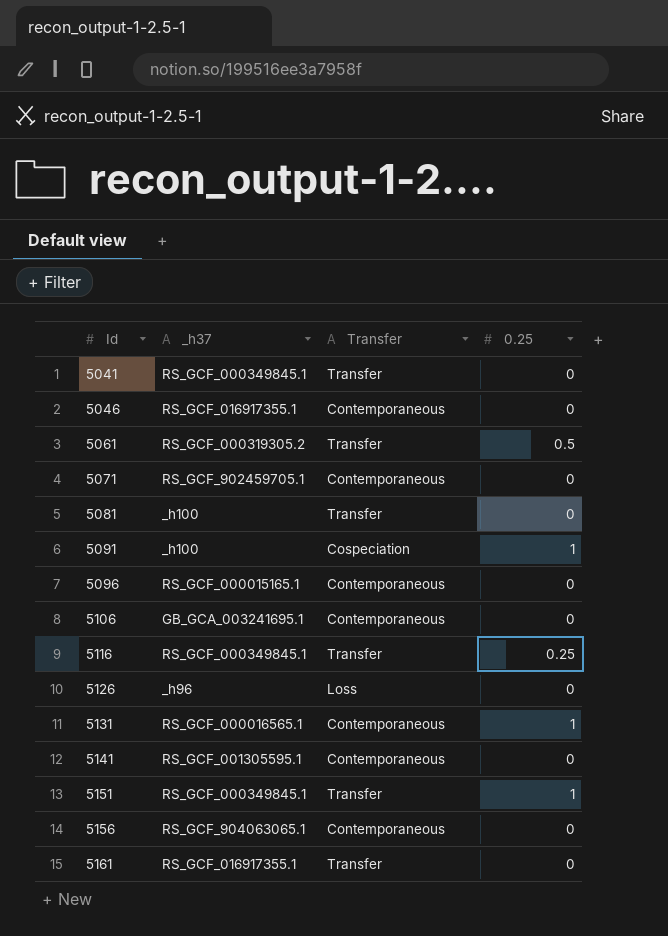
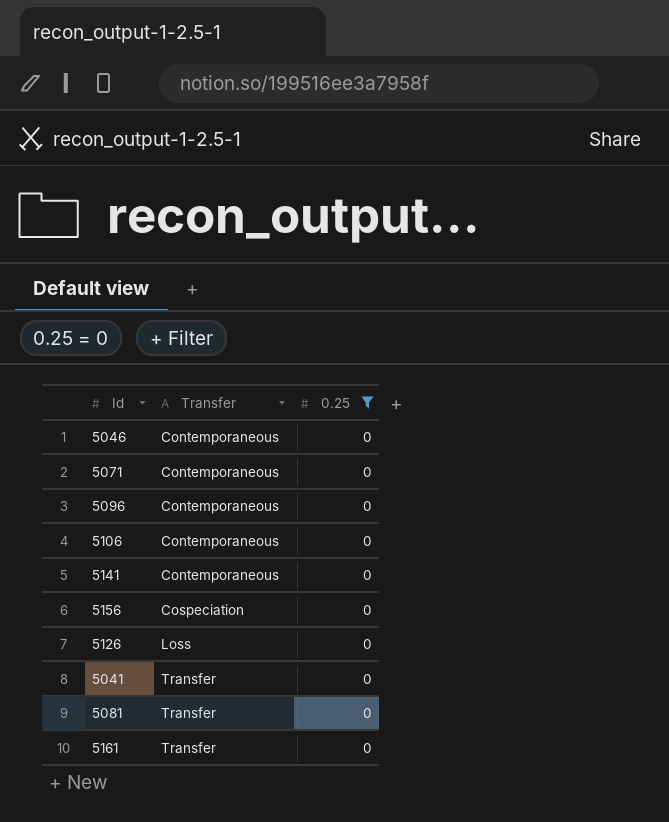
filter: none -> 0.25 = 0
row order: Id ascending -> Transfer ascending
column _h37 | position: 2 -> none
5156 | Transfer: Contemporaneous -> Cospeciation

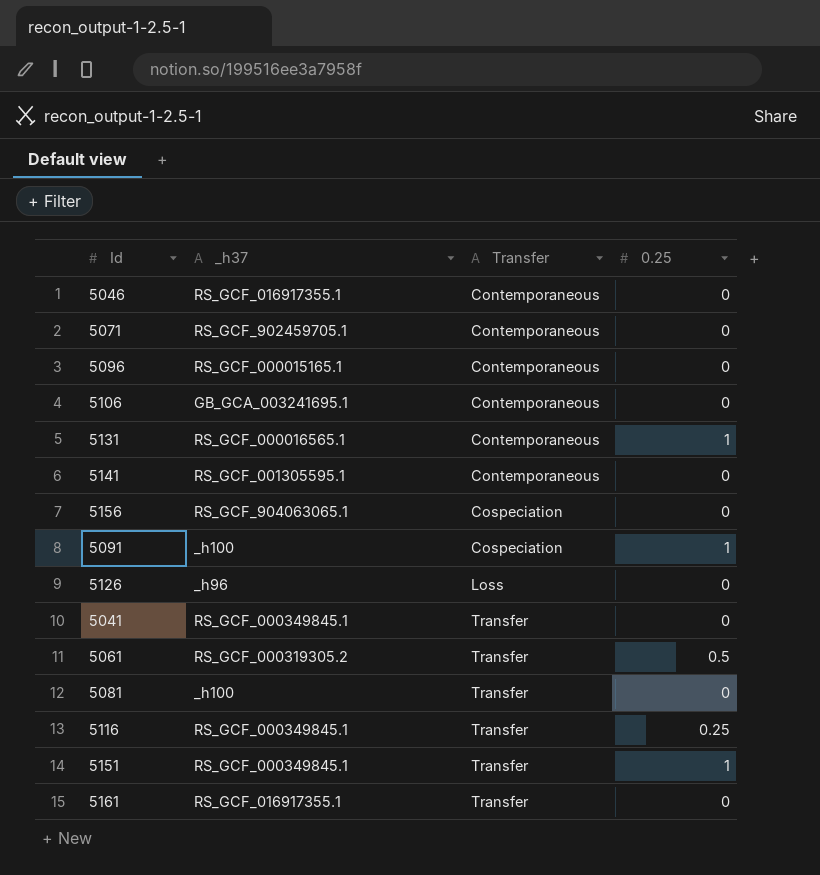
filter: 0.25 = 0 -> none
column _h37 | position: none -> 2

